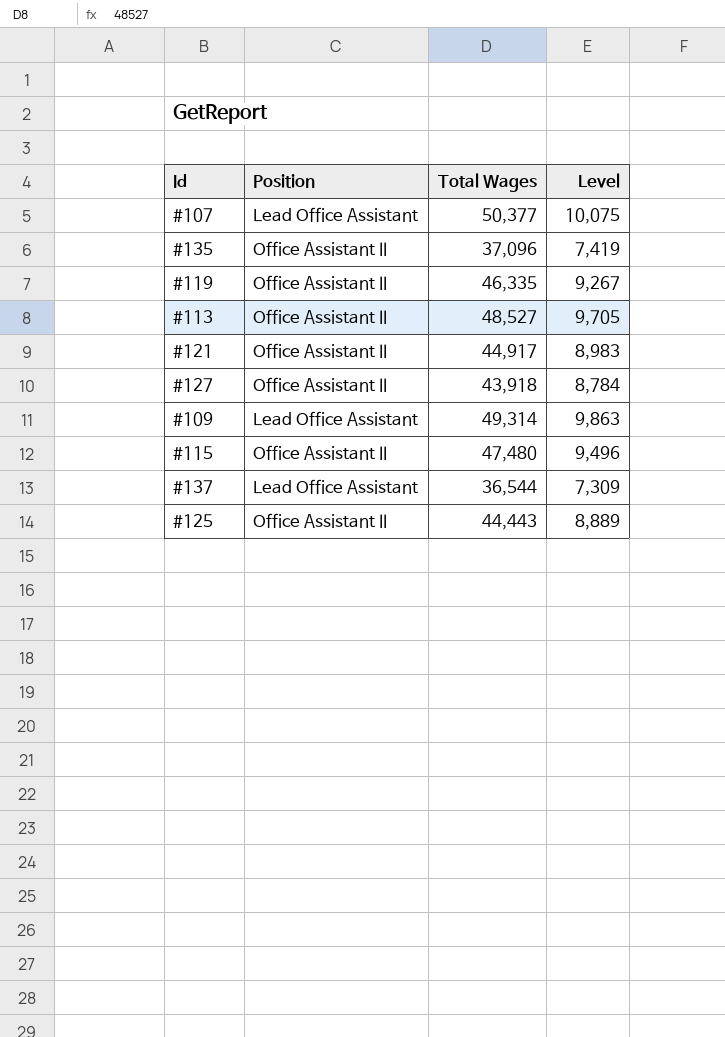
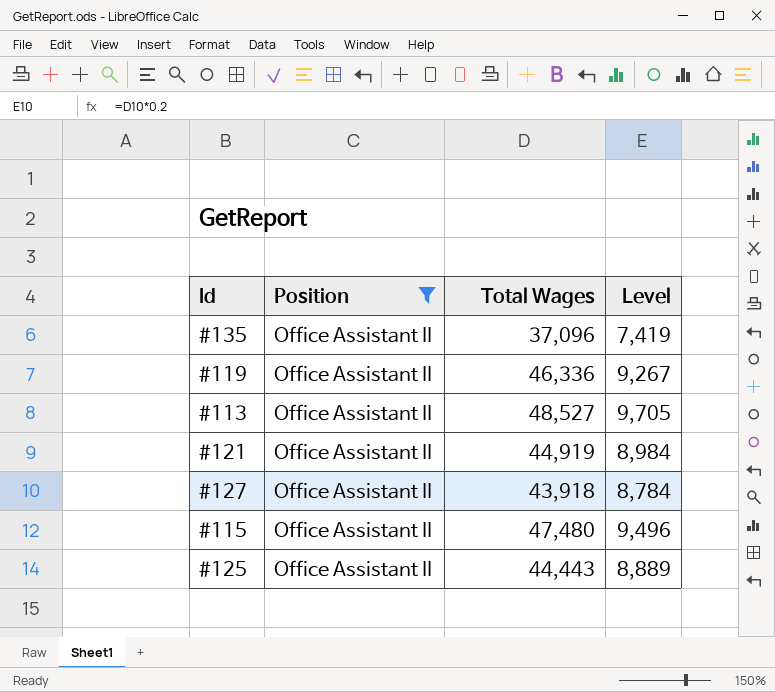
filter: none -> Position = Office Assistant II
#119 | Total Wages: 46,335 -> 46,336
#121 | Total Wages: 44,917 -> 44,919
#121 | Level: 8,983 -> 8,984

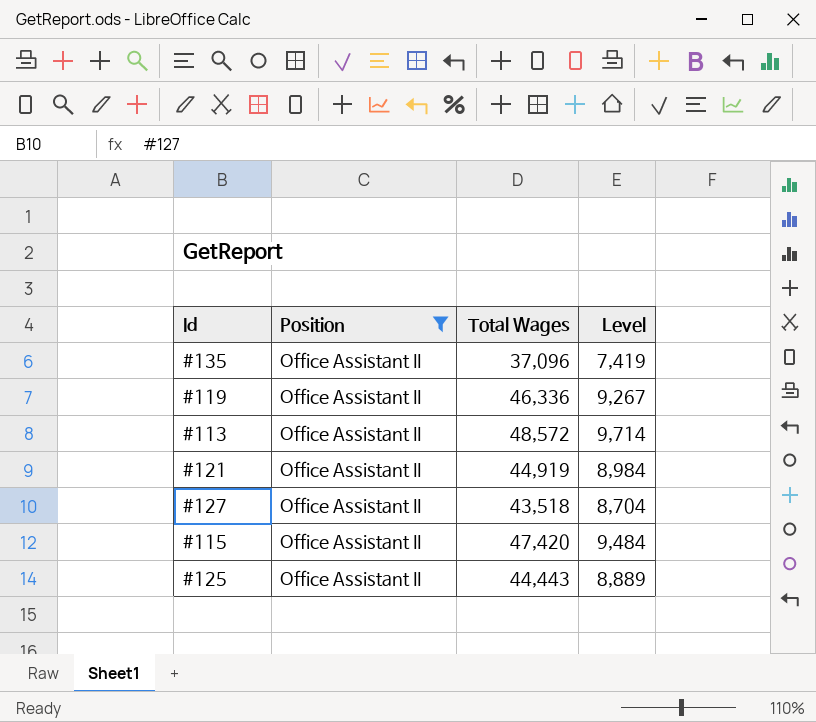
#113 | Total Wages: 48,527 -> 48,572
#113 | Level: 9,705 -> 9,714
#127 | Total Wages: 43,918 -> 43,518
#127 | Level: 8,784 -> 8,704
#115 | Total Wages: 47,480 -> 47,420
#115 | Level: 9,496 -> 9,484

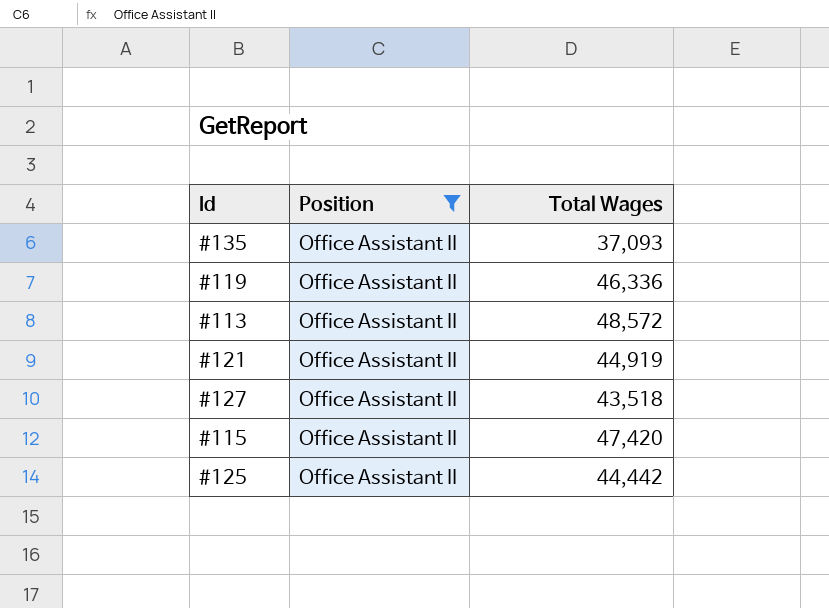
column Level | formula: [Total Wages] * 0.2 -> none
#135 | Total Wages: 37,096 -> 37,093
#125 | Total Wages: 44,443 -> 44,442

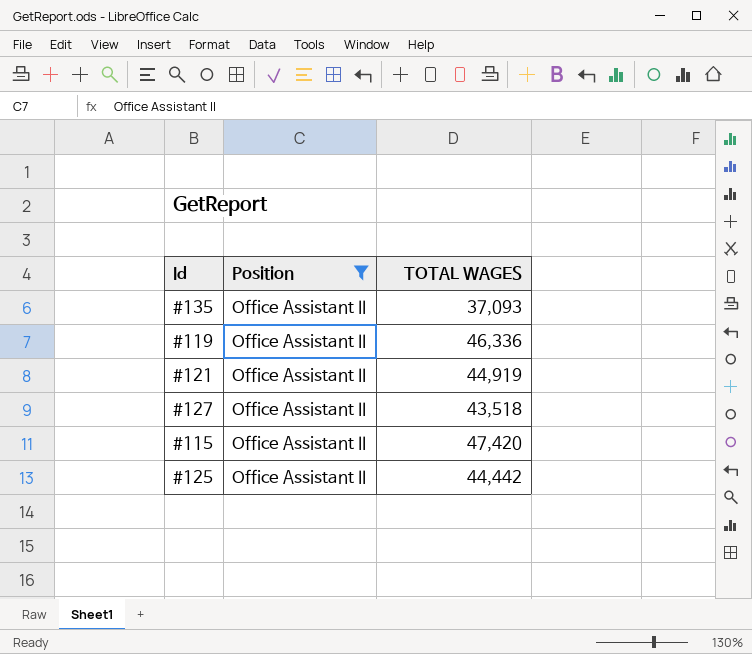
column name: Total Wages -> TOTAL WAGES
row #113: Office Assistant II | 48,572 -> none

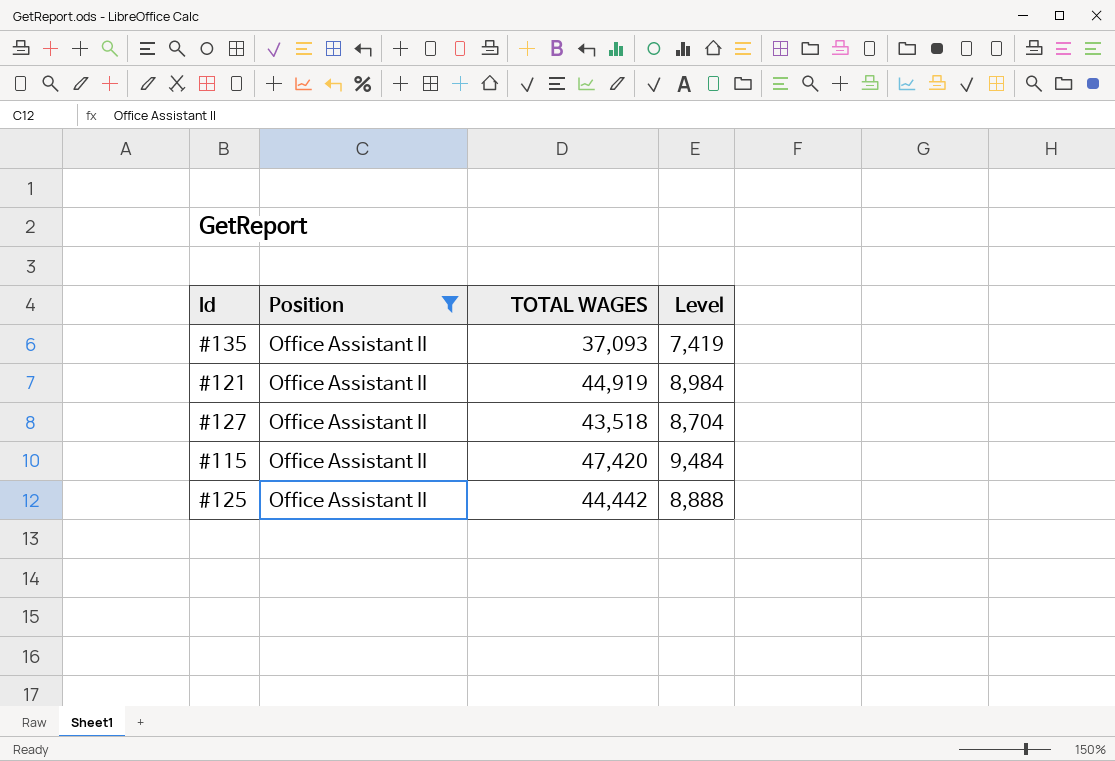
column Level | formula: none -> [TOTAL WAGES] * 0.2
row #119: Office Assistant II | 46,336 -> none

